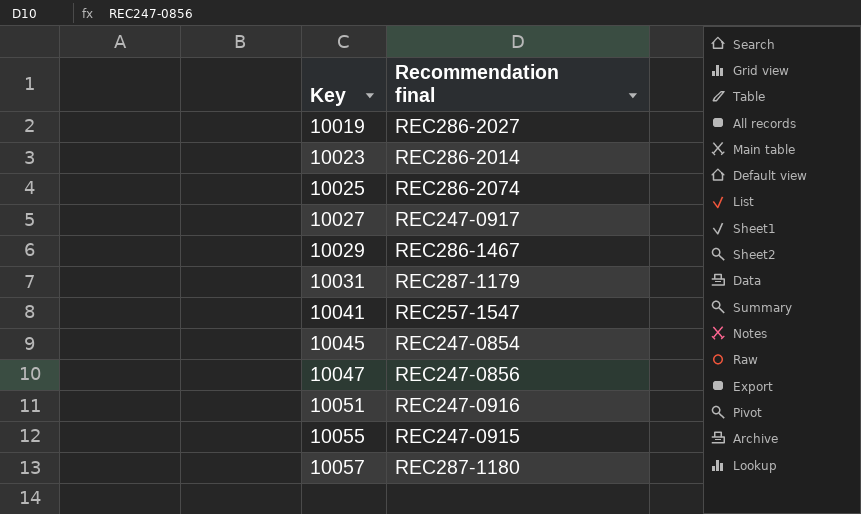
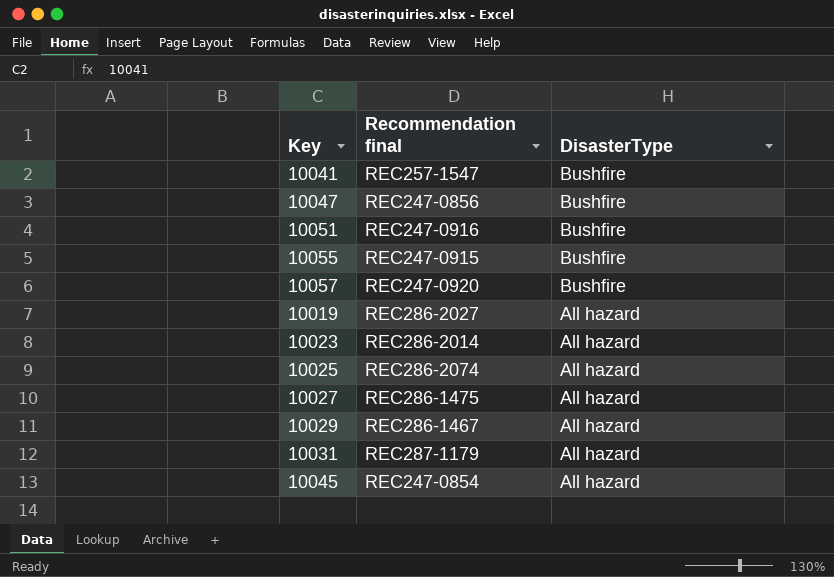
row order: Key ascending -> DisasterType descending
column DisasterType | position: none -> 3
10057 | Recommendation final: REC287-1180 -> REC247-0920
10027 | Recommendation final: REC247-0917 -> REC286-1475

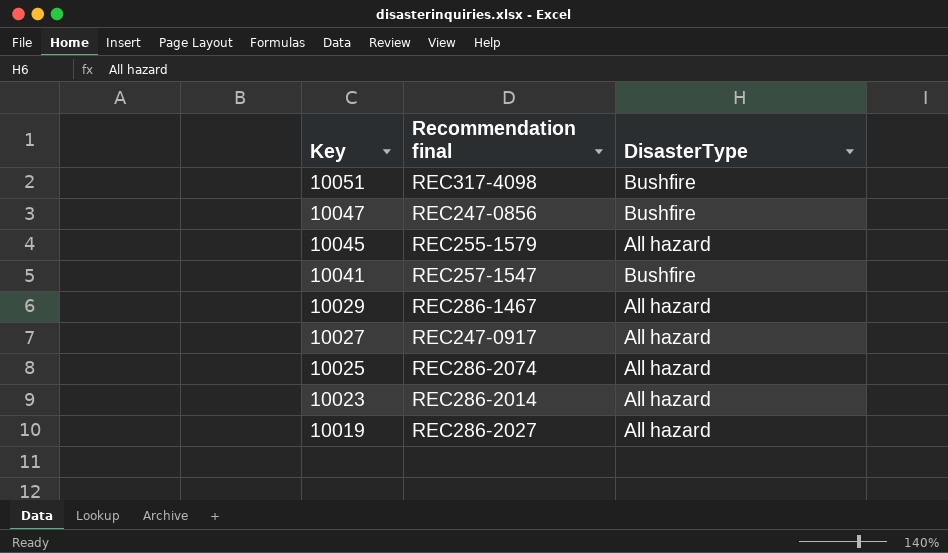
row order: DisasterType descending -> Key descending
row 10055: REC247-0915 | Bushfire -> none
row 10057: REC247-0920 | Bushfire -> none
row 10031: REC287-1179 | All hazard -> none
10051 | Recommendation final: REC247-0916 -> REC317-4098
10045 | Recommendation final: REC247-0854 -> REC255-1579
10027 | Recommendation final: REC286-1475 -> REC247-0917

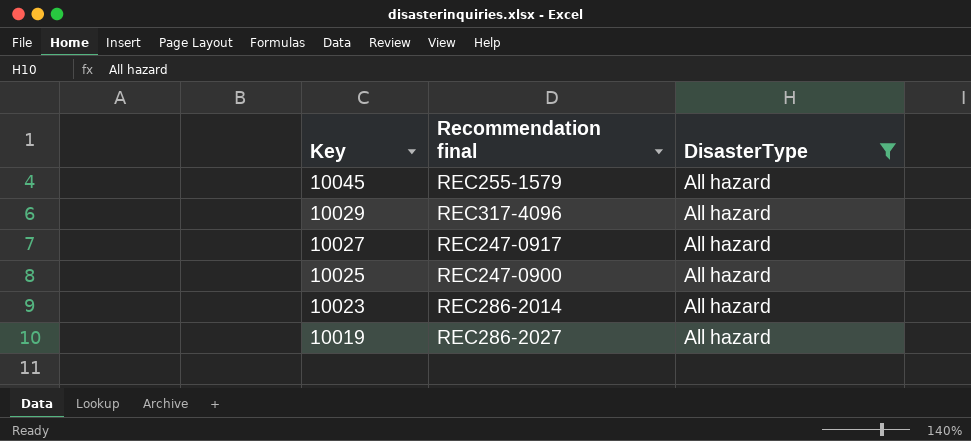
filter: none -> DisasterType = All hazard
10029 | Recommendation final: REC286-1467 -> REC317-4096
10025 | Recommendation final: REC286-2074 -> REC247-0900

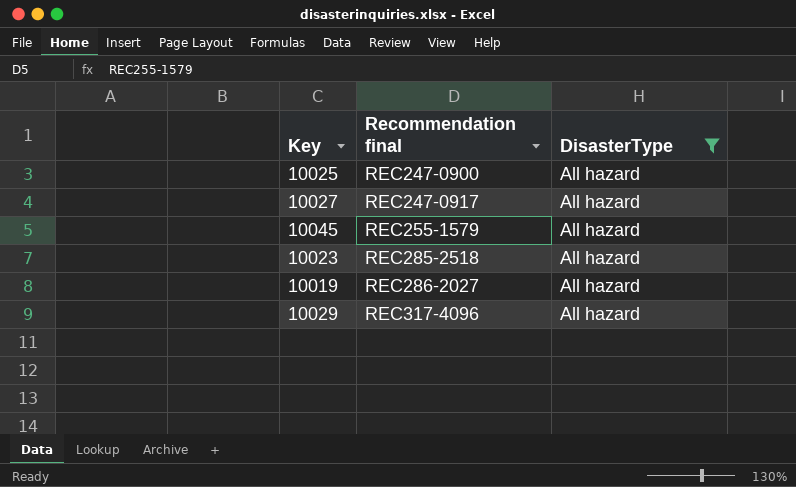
row order: Key descending -> Recommendation final ascending
10023 | Recommendation final: REC286-2014 -> REC285-2518

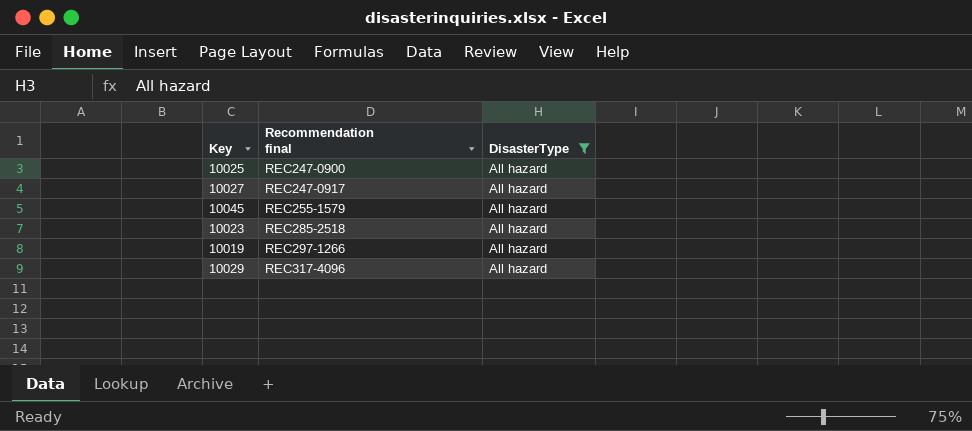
10019 | Recommendation final: REC286-2027 -> REC297-1266

